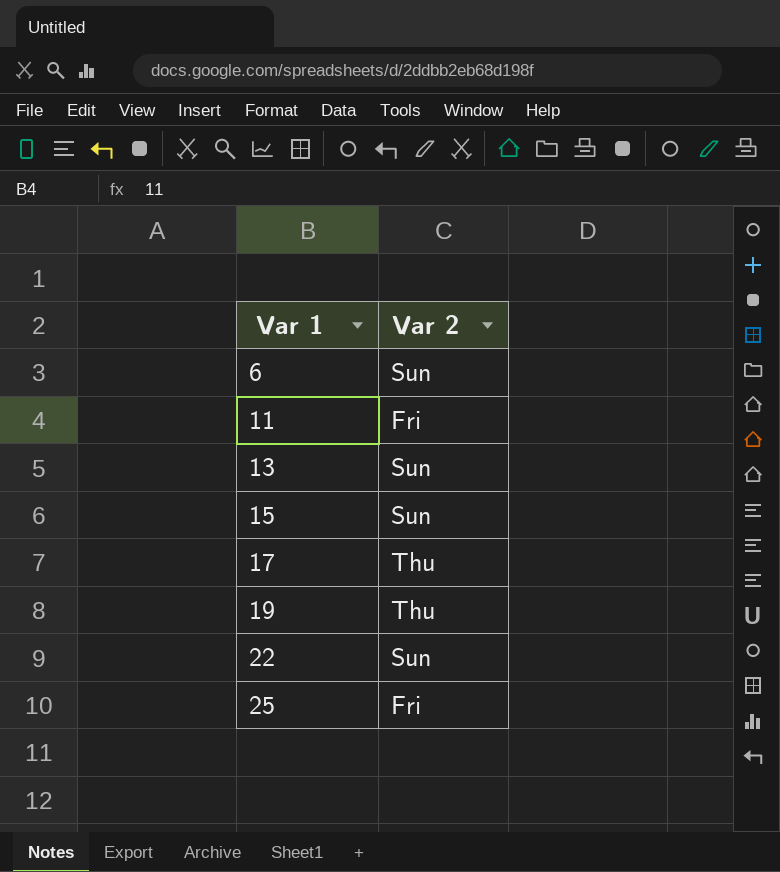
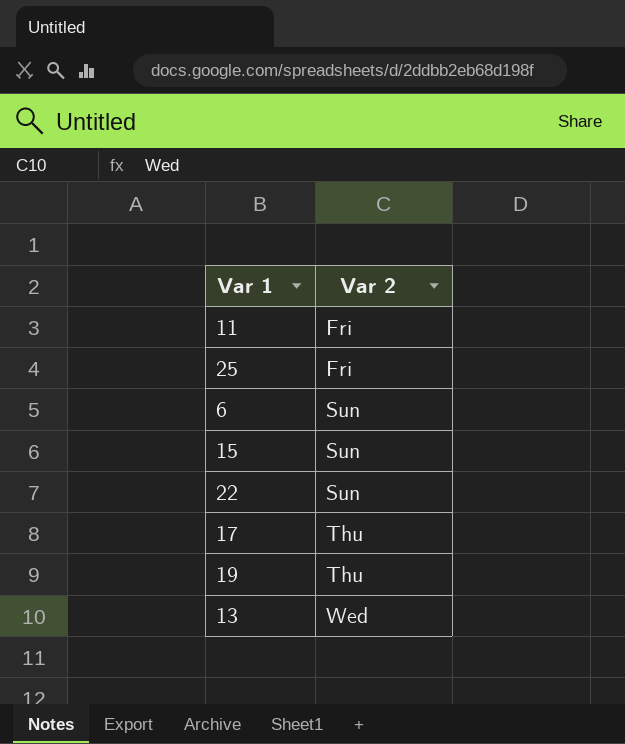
row order: Var 1 ascending -> Var 2 ascending
13 | Var 2: Sun -> Wed

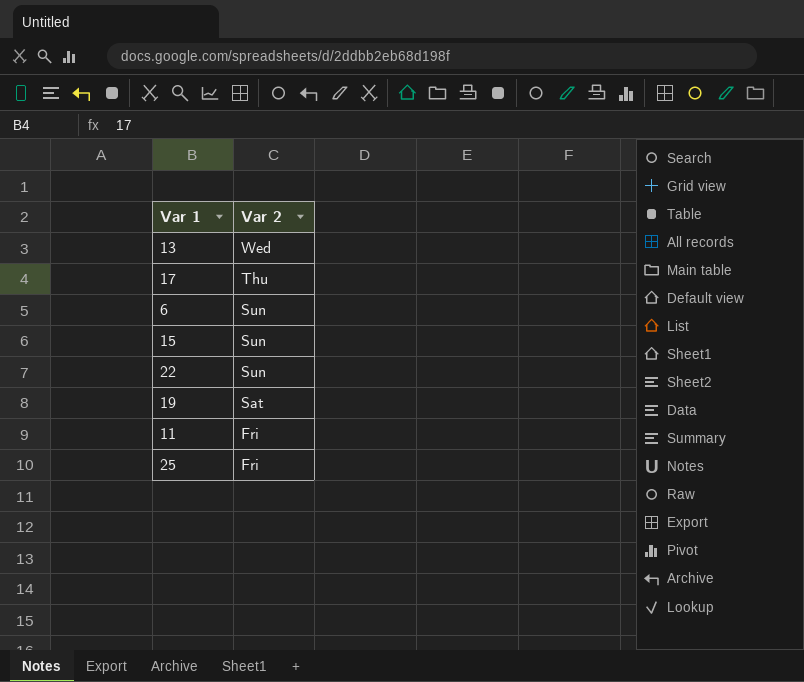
row order: Var 2 ascending -> Var 2 descending
19 | Var 2: Thu -> Sat

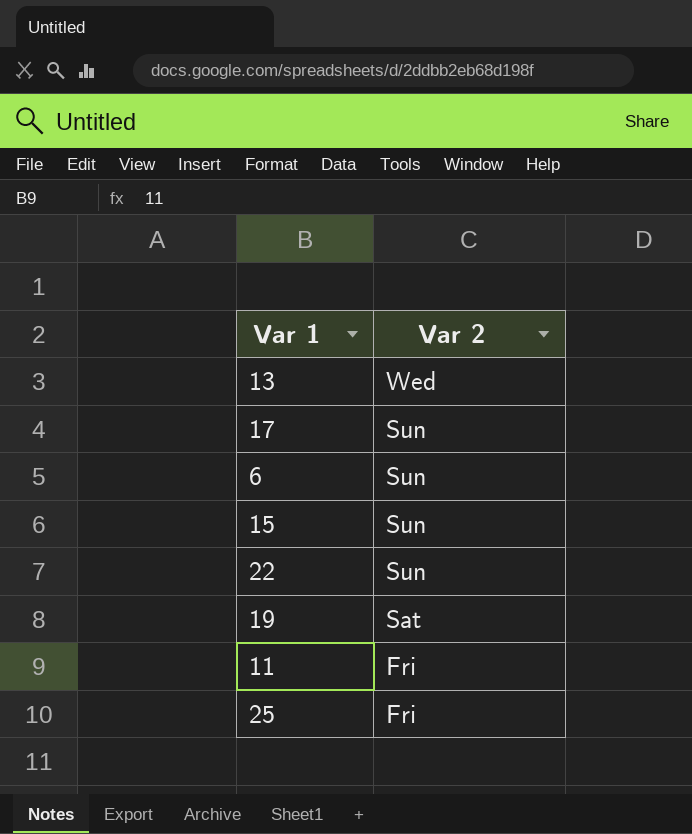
17 | Var 2: Thu -> Sun

